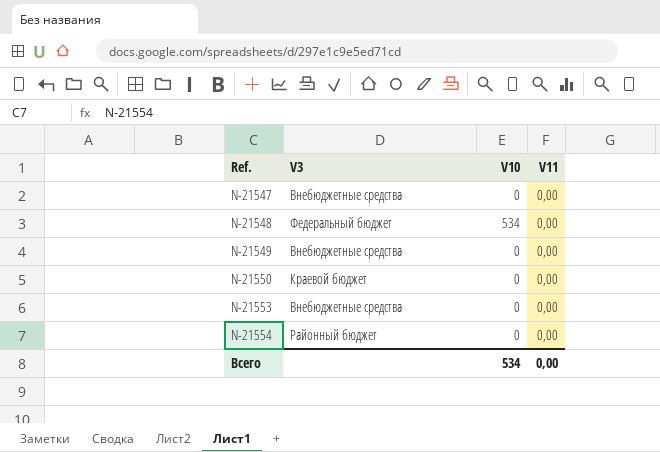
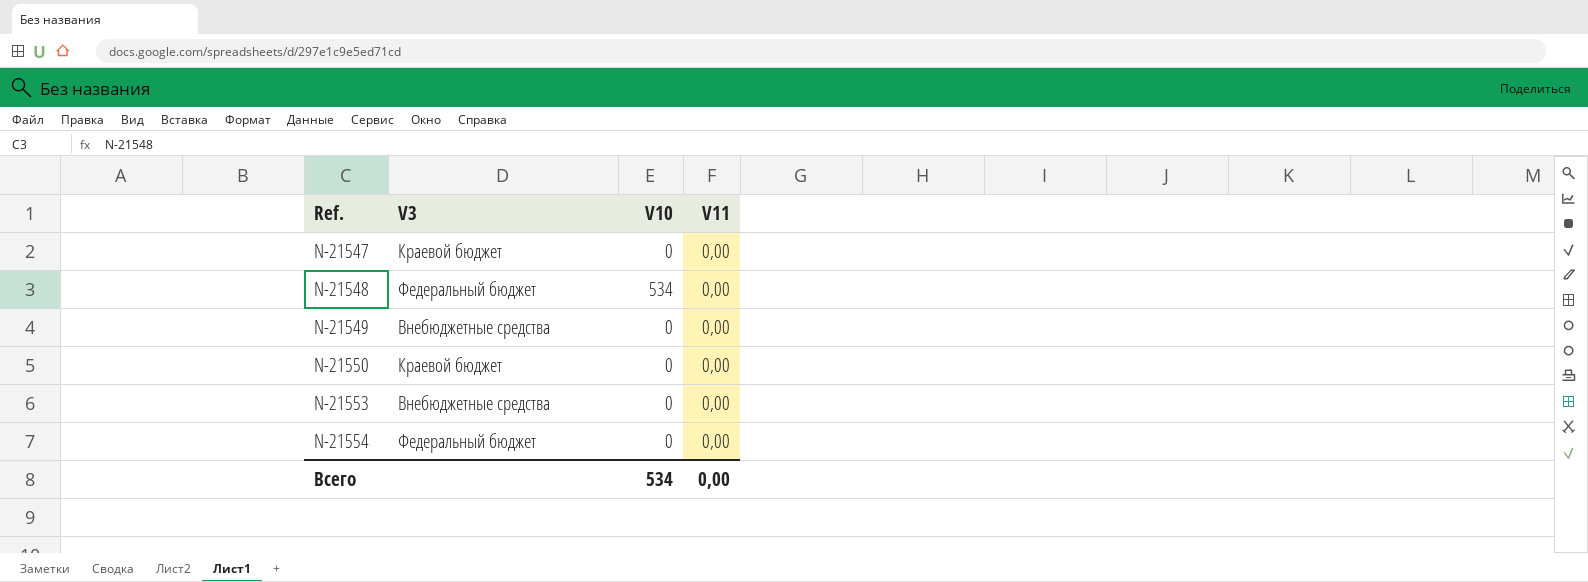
N-21547 | V3: Внебюджетные средства -> Краевой бюджет
N-21554 | V3: Районный бюджет -> Федеральный бюджет

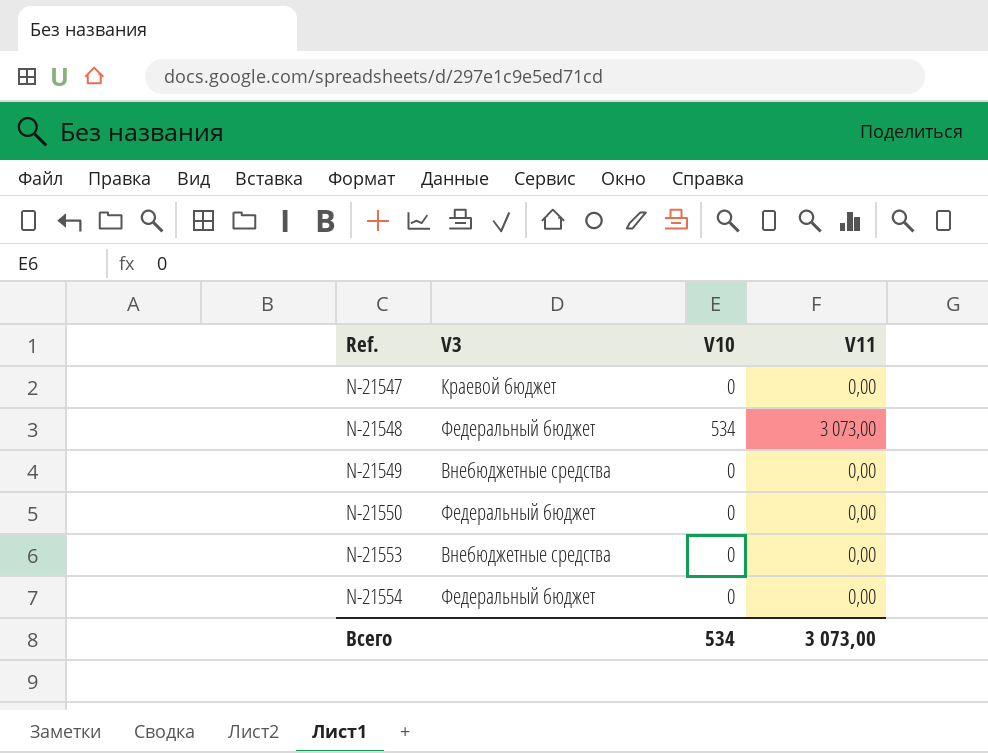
N-21548 | V11: 0,00 -> 3 073,00
N-21550 | V3: Краевой бюджет -> Федеральный бюджет
Всего | V11: 0,00 -> 3 073,00

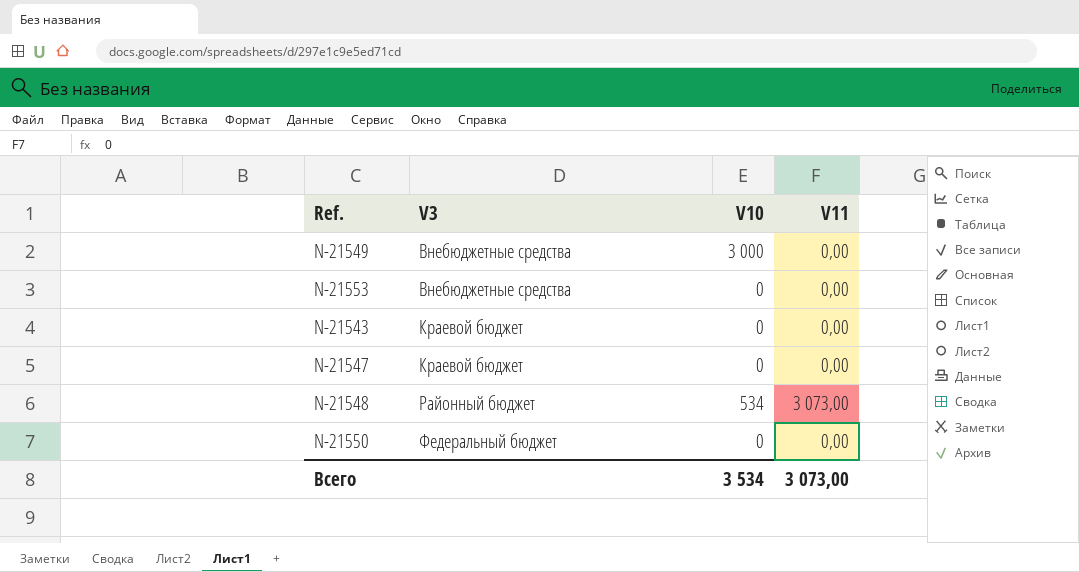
row order: Ref. ascending -> V3 ascending
row N-21554: Федеральный бюджет | 0 | 0,00 -> none
N-21549 | V10: 0 -> 3 000
row N-21543: none -> Краевой бюджет | 0 | 0,00
N-21548 | V3: Федеральный бюджет -> Районный бюджет
Всего | V10: 534 -> 3 534

